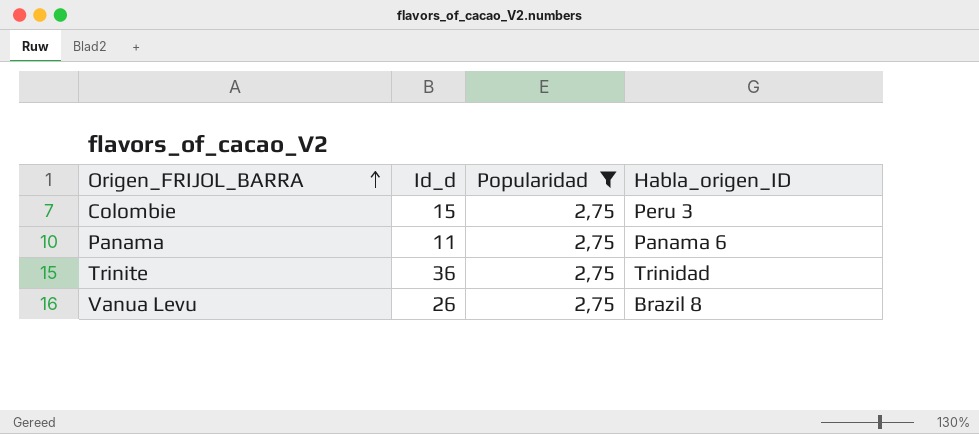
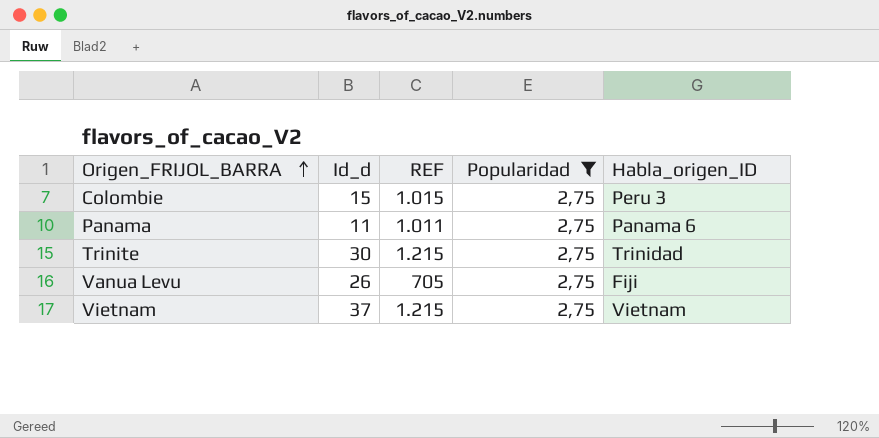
column REF | position: none -> 3
Trinite | Id_d: 36 -> 30
Vanua Levu | Habla_origen_ID: Brazil 8 -> Fiji
row Vietnam: none -> 37 | 1.215 | 2,75 | Vietnam

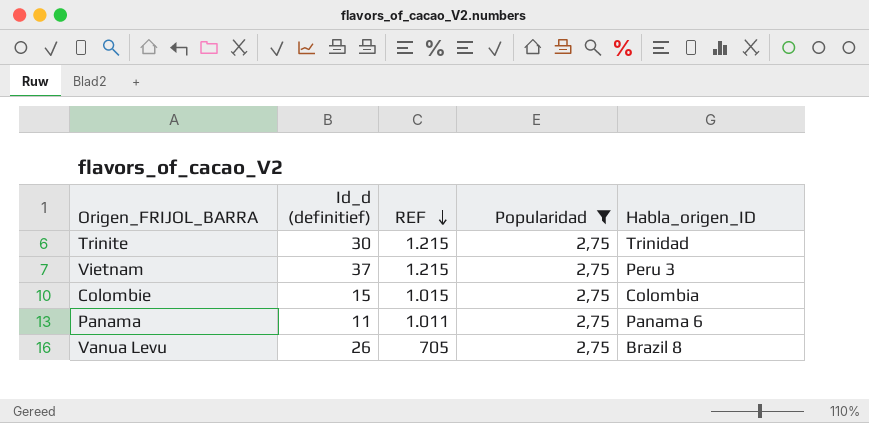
row order: Origen_FRIJOL_BARRA ascending -> REF descending
column name: Id_d -> Id_d (definitief)
Vietnam | Habla_origen_ID: Vietnam -> Peru 3
Colombie | Habla_origen_ID: Peru 3 -> Colombia
Vanua Levu | Habla_origen_ID: Fiji -> Brazil 8

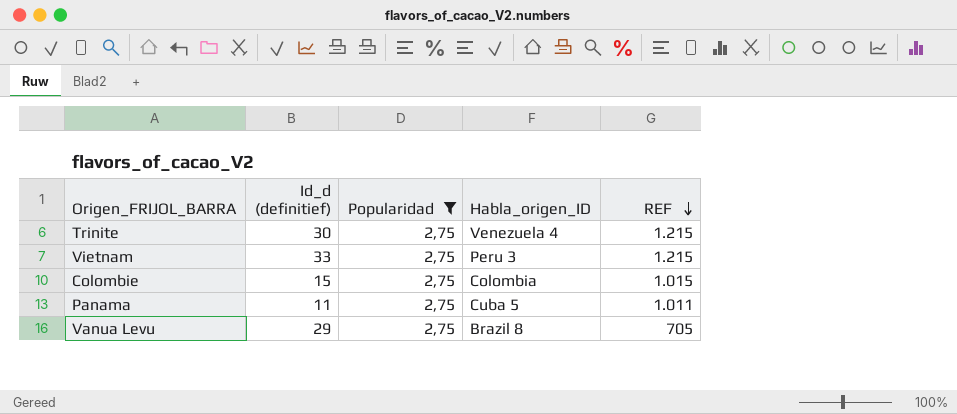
column REF | position: 3 -> 5
Trinite | Habla_origen_ID: Trinidad -> Venezuela 4
Vietnam | Id_d (definitief): 37 -> 33
Panama | Habla_origen_ID: Panama 6 -> Cuba 5
Vanua Levu | Id_d (definitief): 26 -> 29

